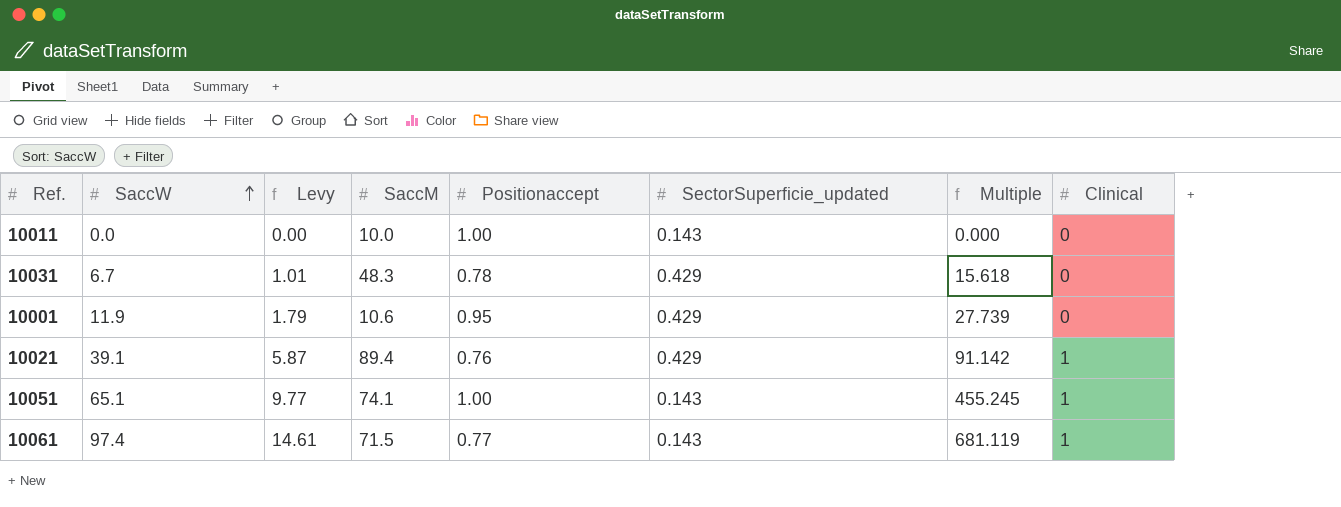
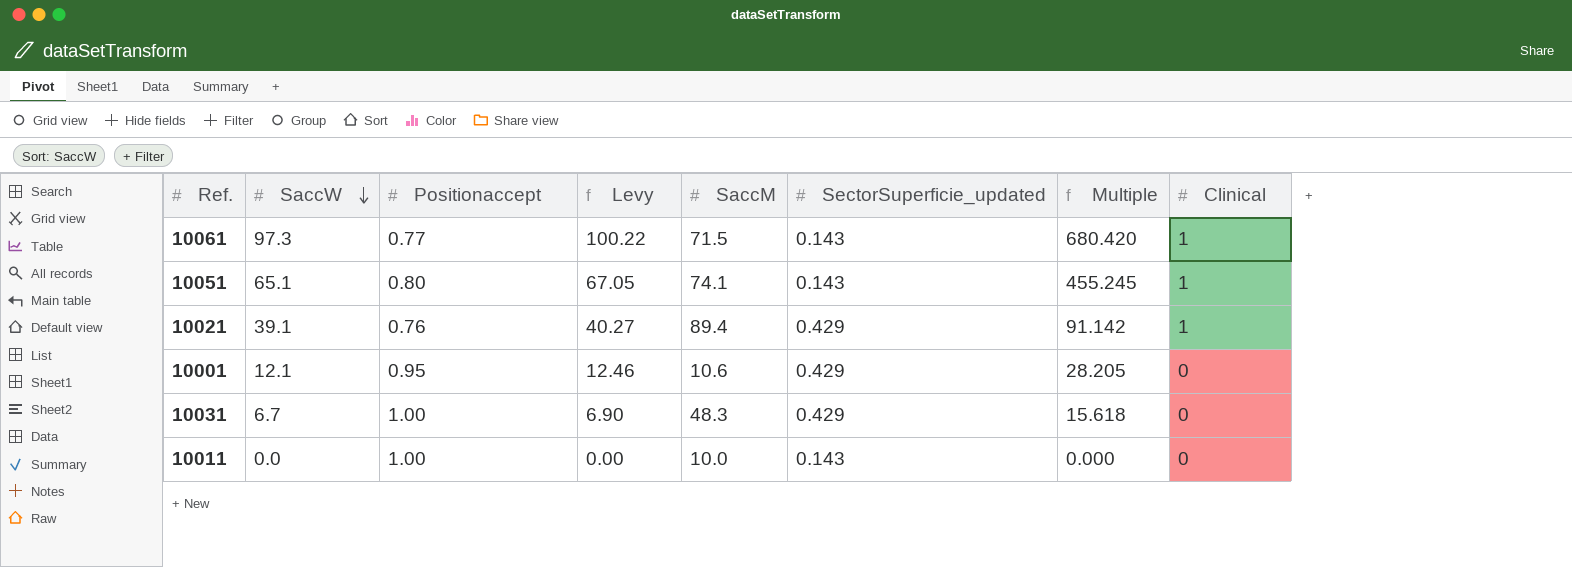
row order: SaccW ascending -> SaccW descending
column Positionaccept | position: 5 -> 3
column Levy | formula: [SaccW] * 0.15 -> [SaccW] * 1.03
10061 | SaccW: 97.4 -> 97.3
10061 | Multiple: 681.119 -> 680.420
10051 | Positionaccept: 1.00 -> 0.80
10001 | SaccW: 11.9 -> 12.1
10001 | Multiple: 27.739 -> 28.205
10031 | Positionaccept: 0.78 -> 1.00

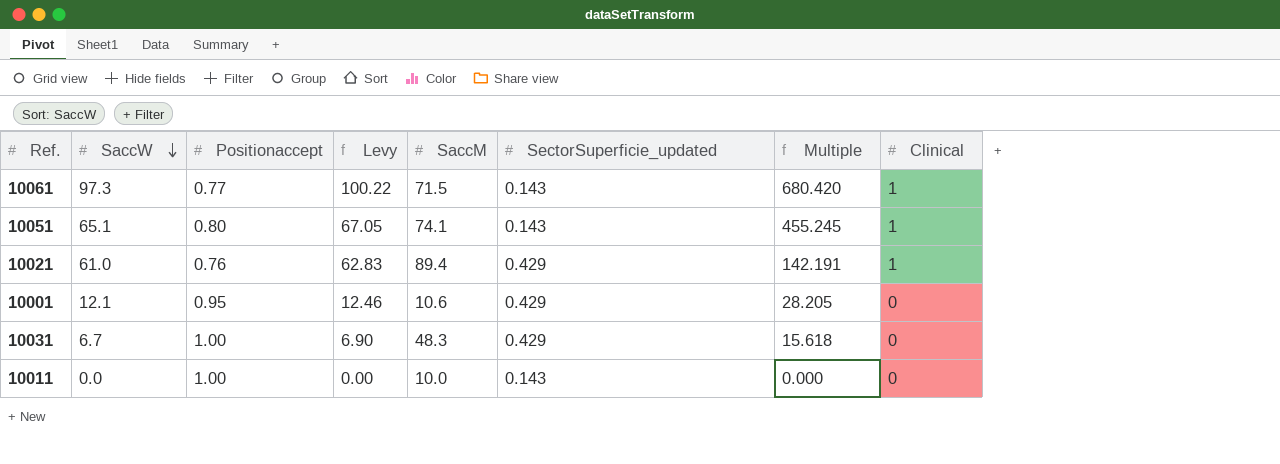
10021 | SaccW: 39.1 -> 61.0
10021 | Levy: 40.27 -> 62.83
10021 | Multiple: 91.142 -> 142.191

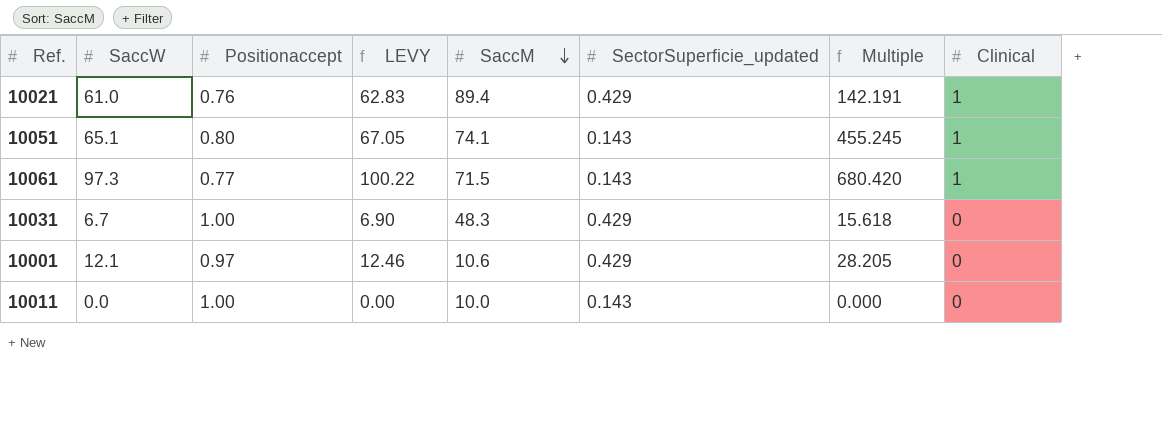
row order: SaccW descending -> SaccM descending
column name: Levy -> LEVY
10001 | Positionaccept: 0.95 -> 0.97

